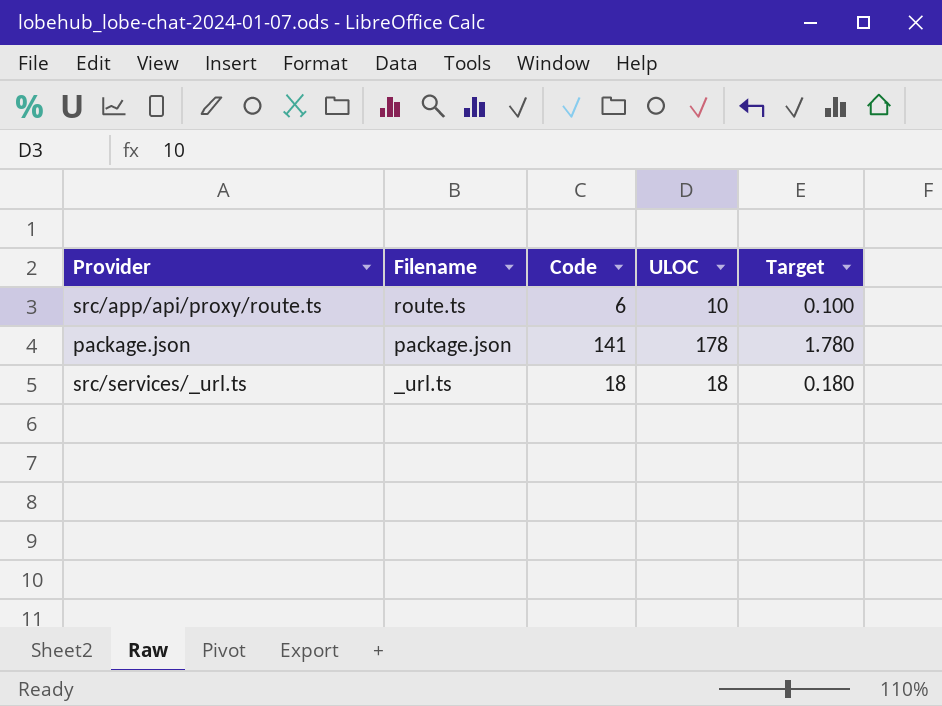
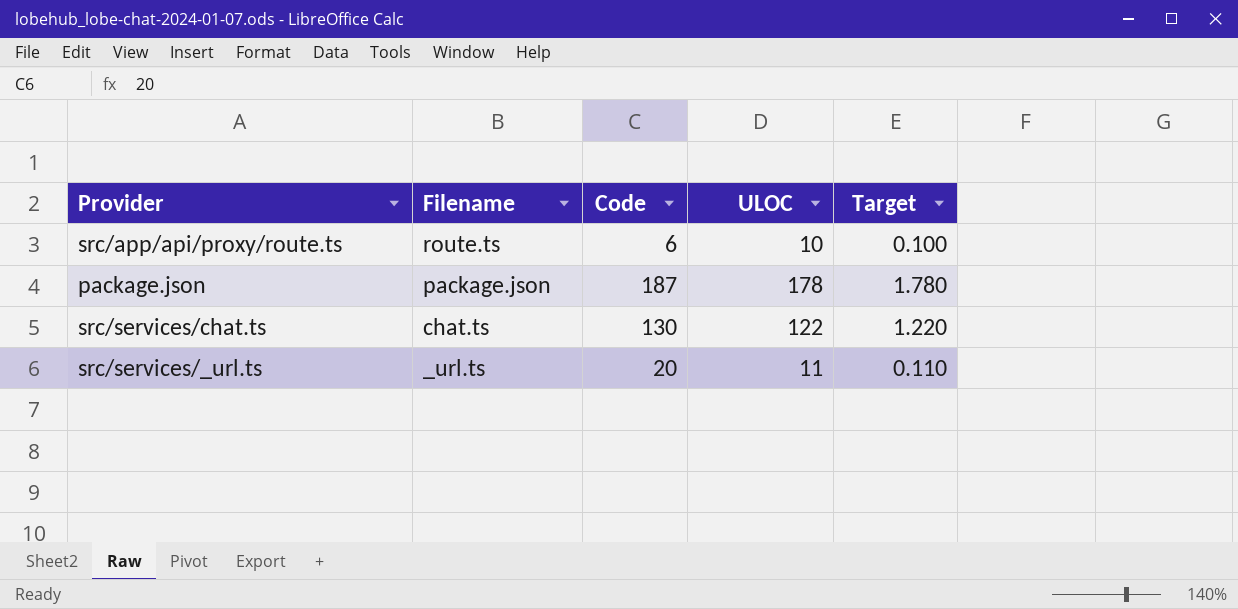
package.json | Code: 141 -> 187
row src/services/chat.ts: none -> chat.ts | 130 | 122 | 1.220
src/services/_url.ts | Code: 18 -> 20
src/services/_url.ts | ULOC: 18 -> 11
src/services/_url.ts | Target: 0.180 -> 0.110

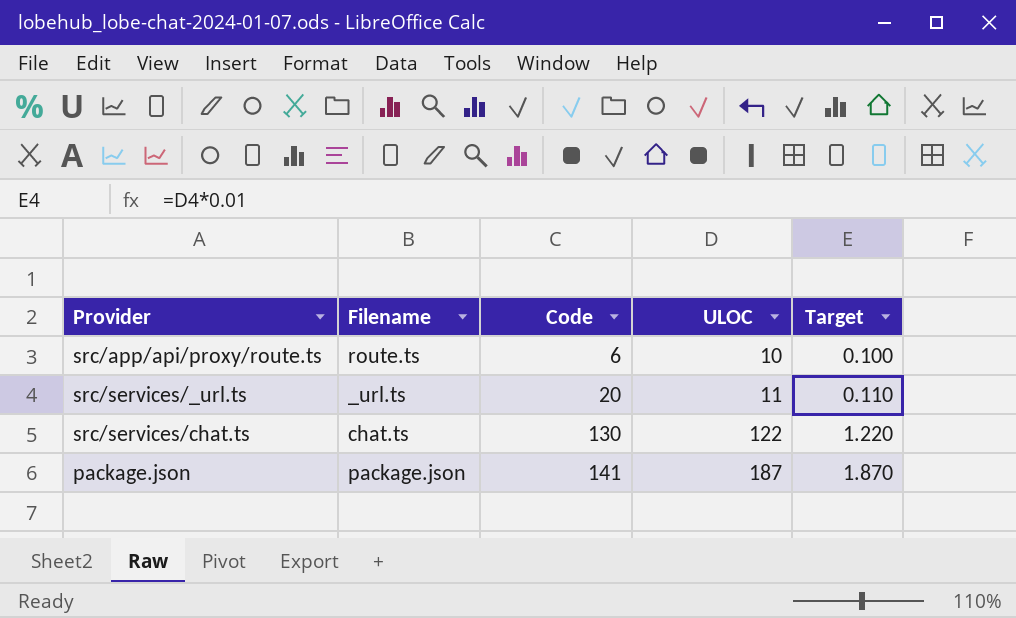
row order: Filename descending -> Code ascending
package.json | Code: 187 -> 141
package.json | ULOC: 178 -> 187
package.json | Target: 1.780 -> 1.870

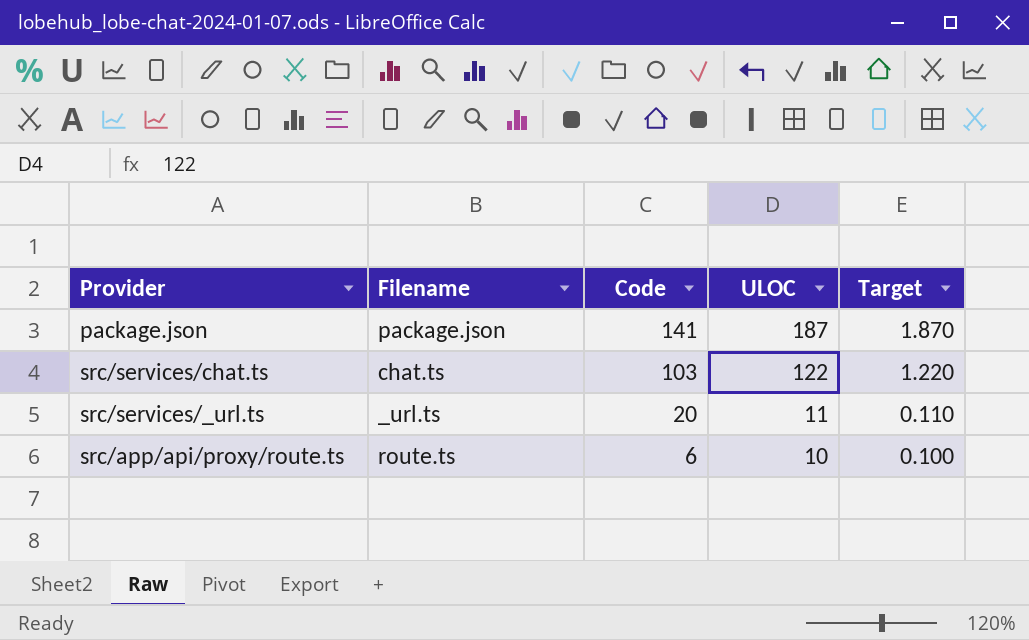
row order: Code ascending -> Code descending
src/services/chat.ts | Code: 130 -> 103

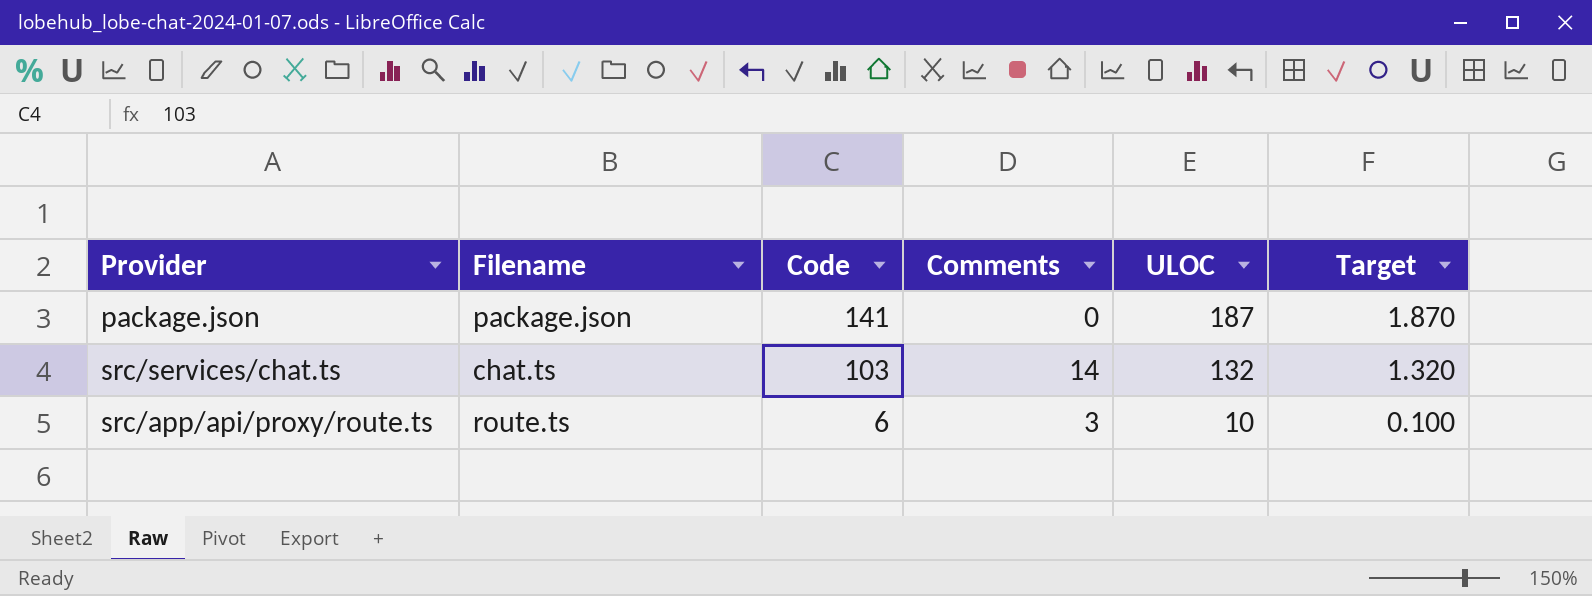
column Comments | position: none -> 4
row src/services/_url.ts: _url.ts | 20 | 11 | 0.110 -> none
src/services/chat.ts | ULOC: 122 -> 132
src/services/chat.ts | Target: 1.220 -> 1.320

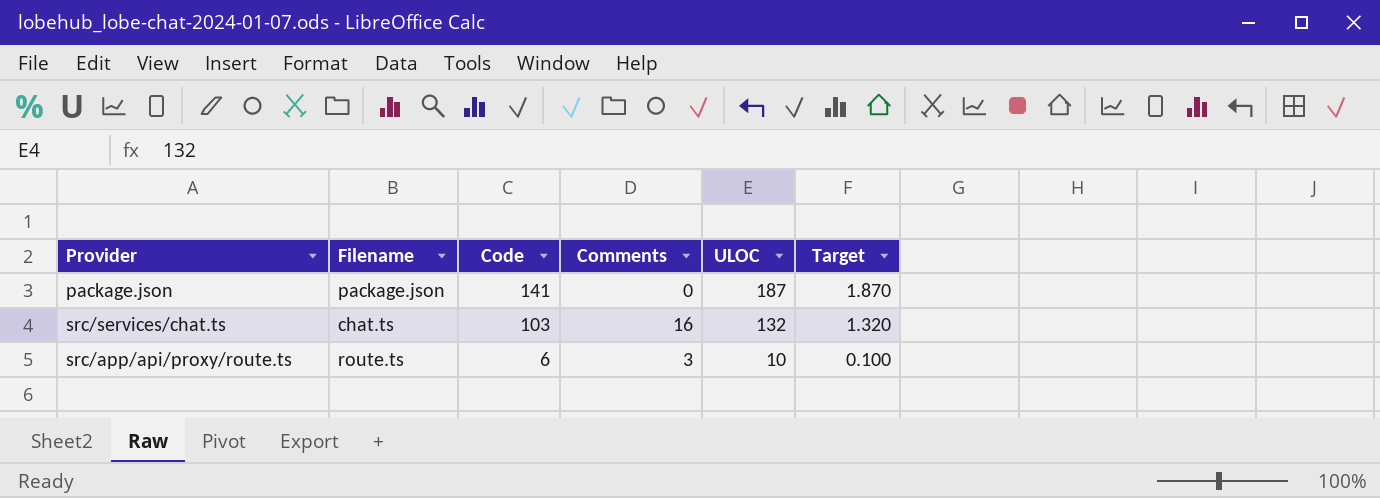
src/services/chat.ts | Comments: 14 -> 16

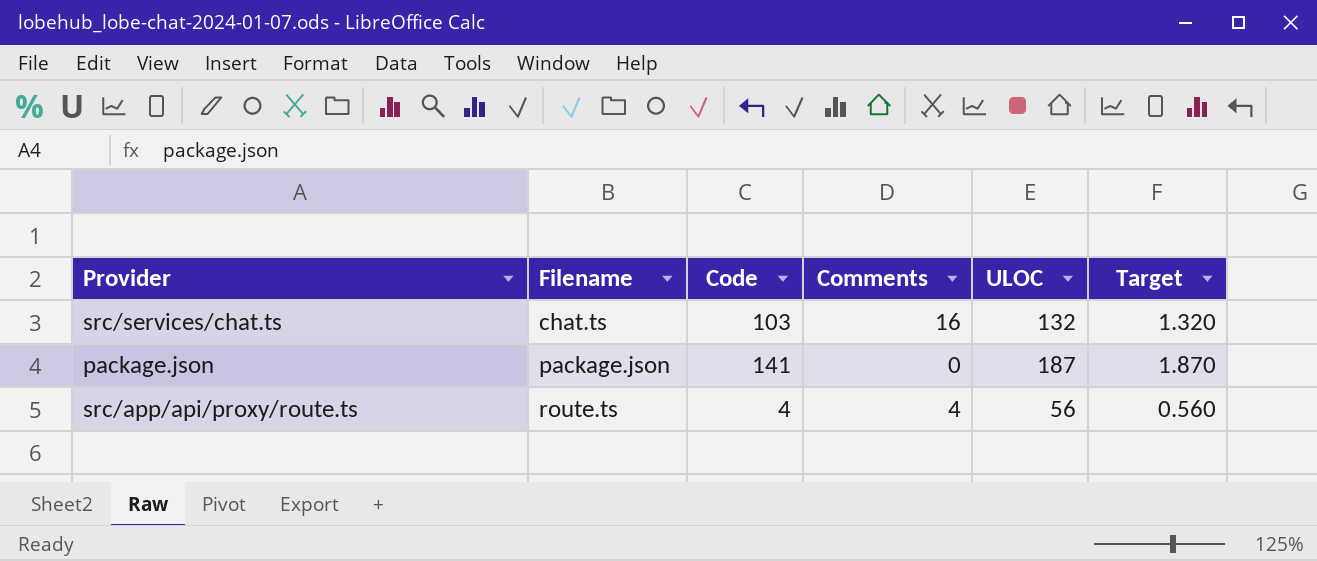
row order: Code descending -> Filename ascending
src/app/api/proxy/route.ts | Code: 6 -> 4
src/app/api/proxy/route.ts | Comments: 3 -> 4
src/app/api/proxy/route.ts | ULOC: 10 -> 56
src/app/api/proxy/route.ts | Target: 0.100 -> 0.560

